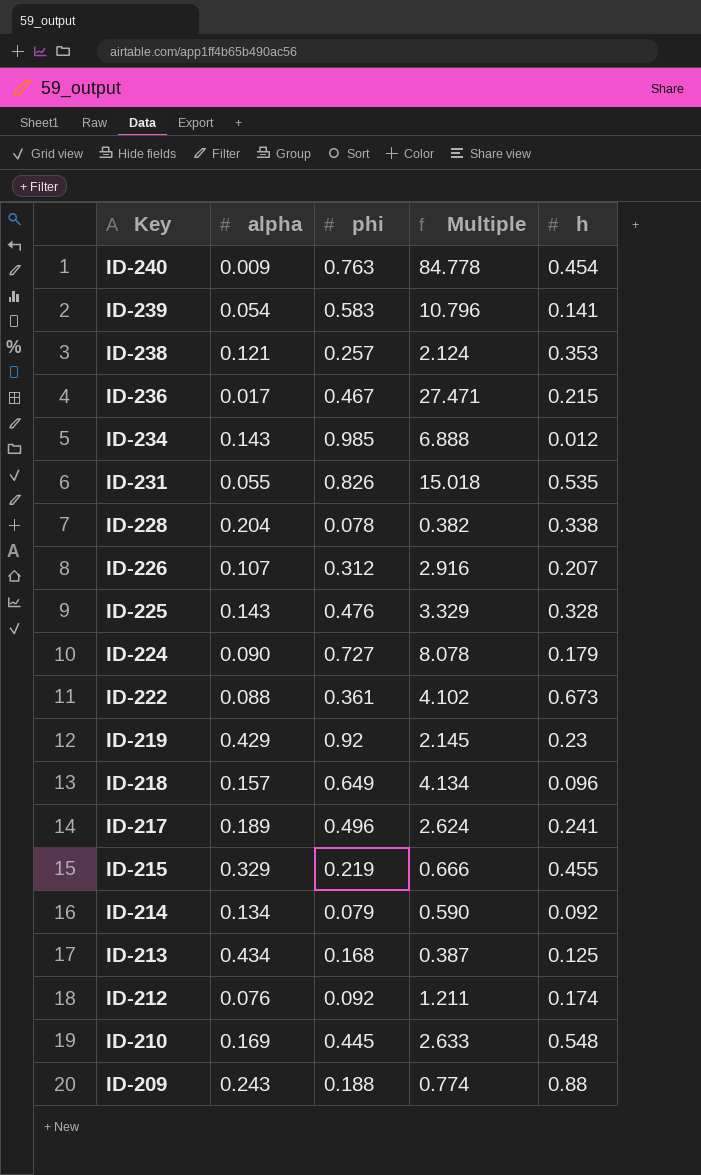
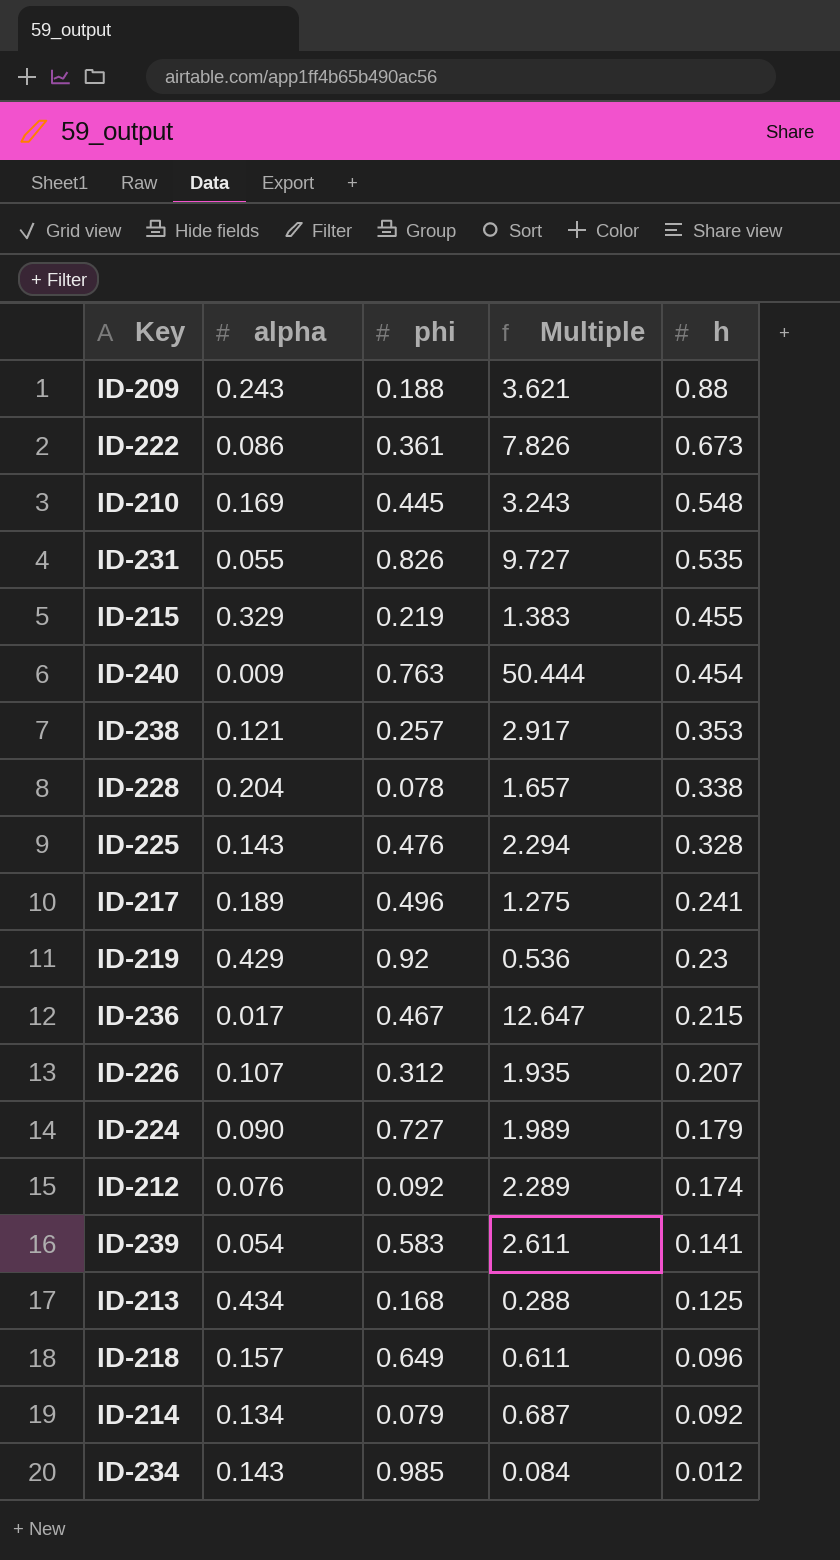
row order: Key descending -> h descending
column Multiple | formula: [phi] / [alpha] -> [h] / [alpha]
ID-222 | alpha: 0.088 -> 0.086

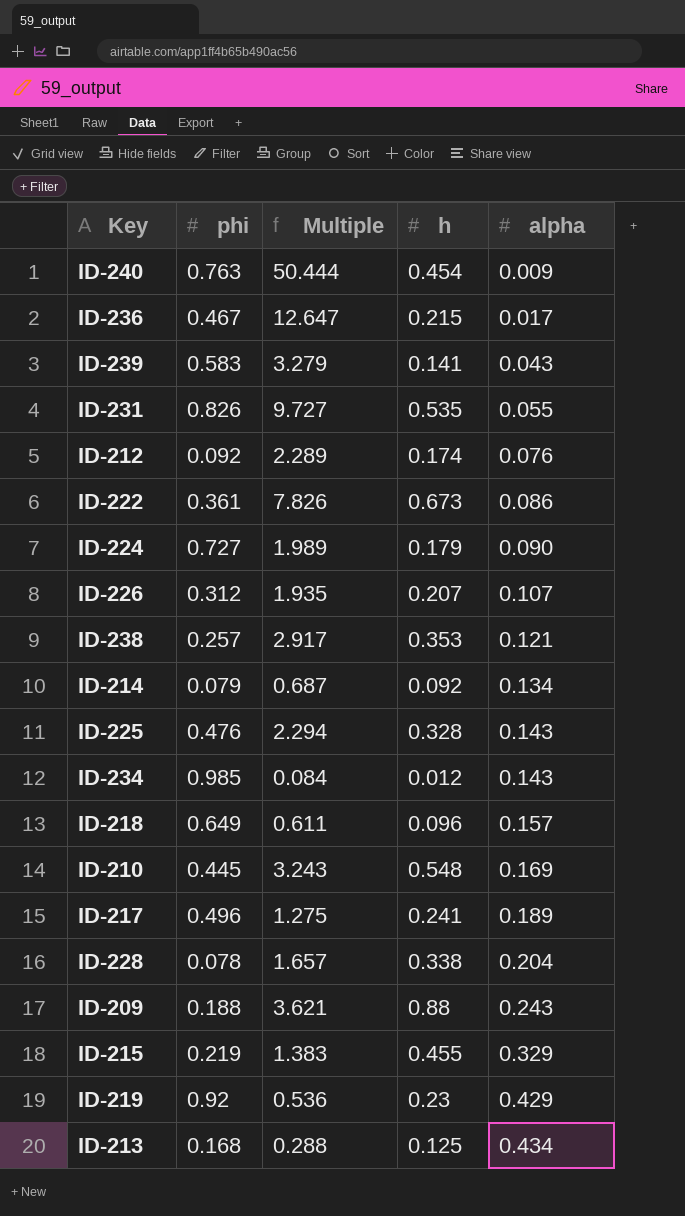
row order: h descending -> alpha ascending
column alpha | position: 2 -> 5
ID-239 | Multiple: 2.611 -> 3.279
ID-239 | alpha: 0.054 -> 0.043

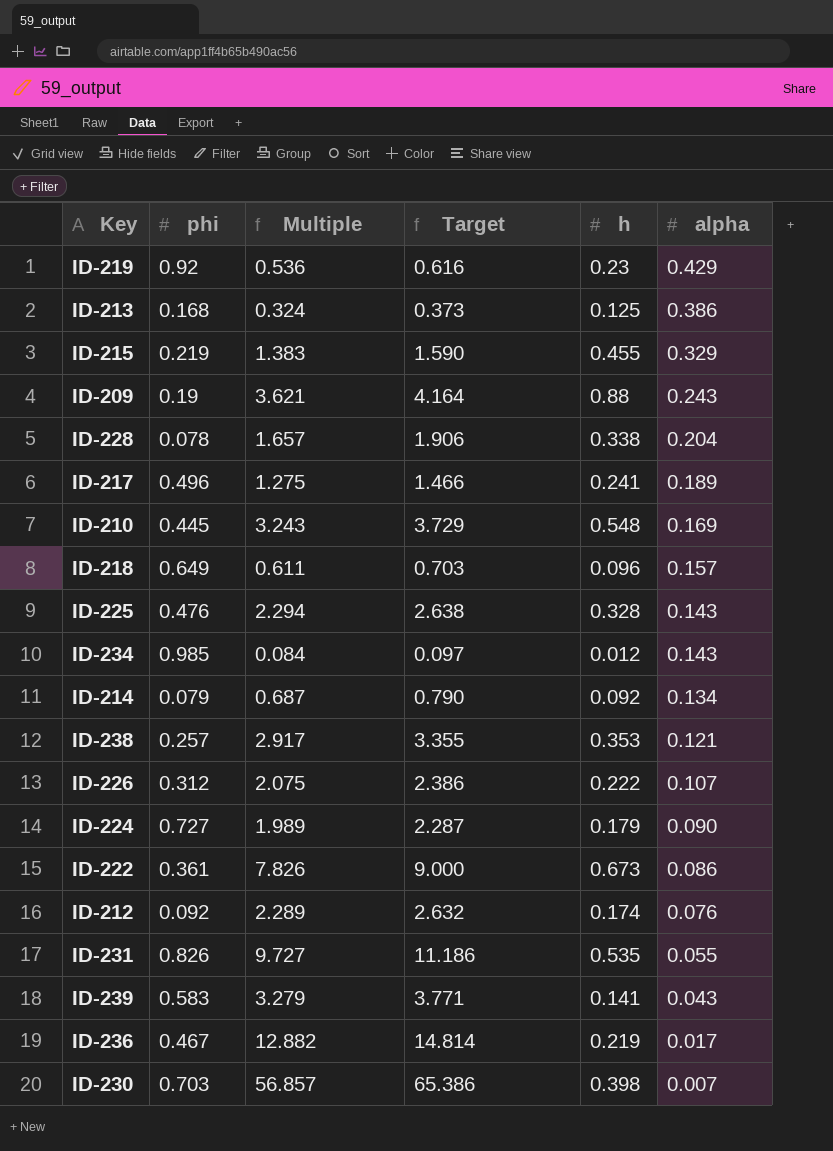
row order: alpha ascending -> alpha descending
column Target | formula: none -> [Multiple] * 1.15
row ID-240: 0.763 | 50.444 | 0.454 | 0.009 -> none
ID-213 | Multiple: 0.288 -> 0.324
ID-213 | alpha: 0.434 -> 0.386
ID-209 | phi: 0.188 -> 0.19
ID-226 | Multiple: 1.935 -> 2.075
ID-226 | h: 0.207 -> 0.222
ID-236 | Multiple: 12.647 -> 12.882
ID-236 | h: 0.215 -> 0.219
row ID-230: none -> 0.703 | 56.857 | 65.386 | 0.398 | 0.007

